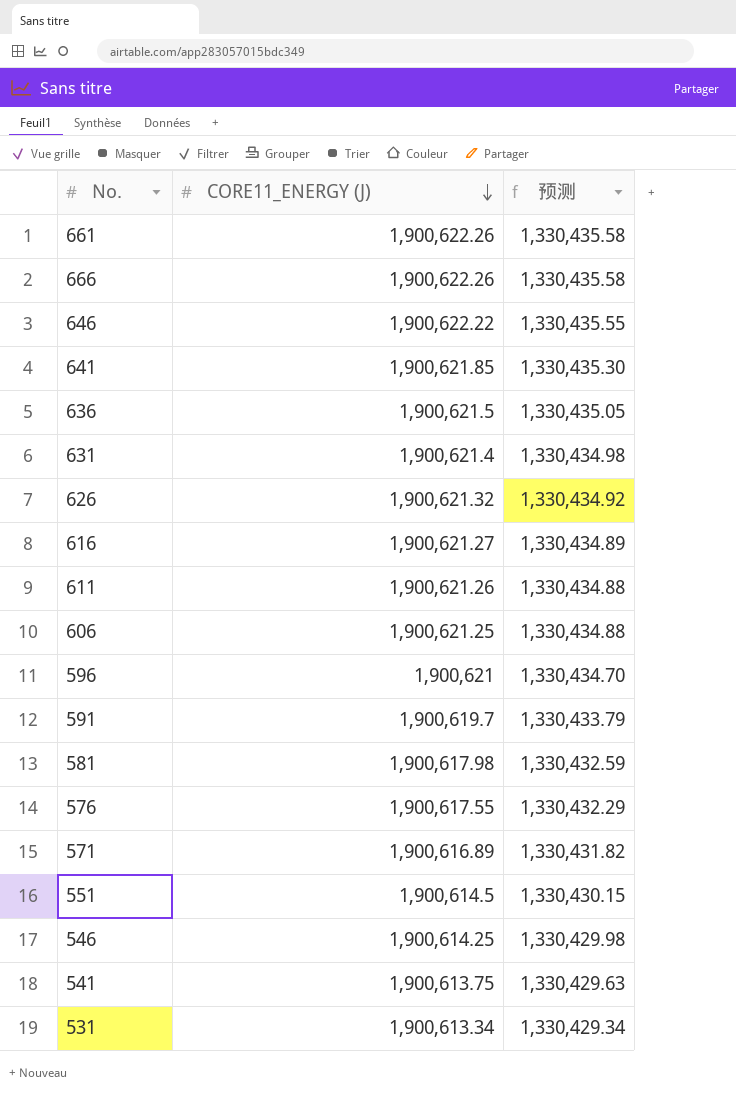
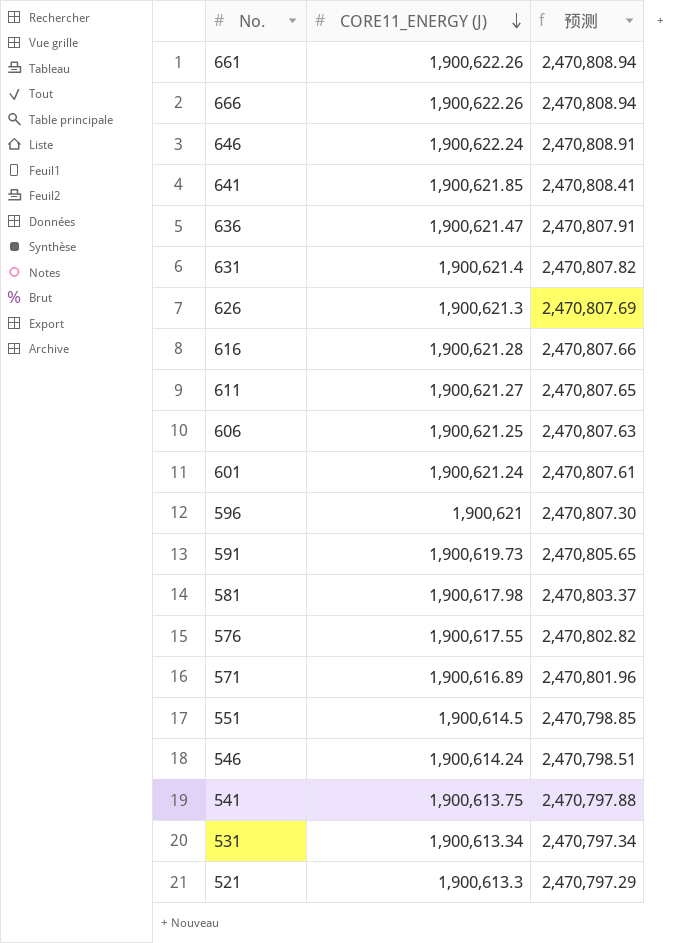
column 预测 | formula: [CORE11_ENERGY (J)] * 0.7 -> [CORE11_ENERGY (J)] * 1.3
646 | CORE11_ENERGY (J): 1,900,622.22 -> 1,900,622.24
636 | CORE11_ENERGY (J): 1,900,621.5 -> 1,900,621.47
626 | CORE11_ENERGY (J): 1,900,621.32 -> 1,900,621.3
616 | CORE11_ENERGY (J): 1,900,621.27 -> 1,900,621.28
611 | CORE11_ENERGY (J): 1,900,621.26 -> 1,900,621.27
row 601: none -> 1,900,621.24 | 2,470,807.61
591 | CORE11_ENERGY (J): 1,900,619.7 -> 1,900,619.73
546 | CORE11_ENERGY (J): 1,900,614.25 -> 1,900,614.24
row 521: none -> 1,900,613.3 | 2,470,797.29

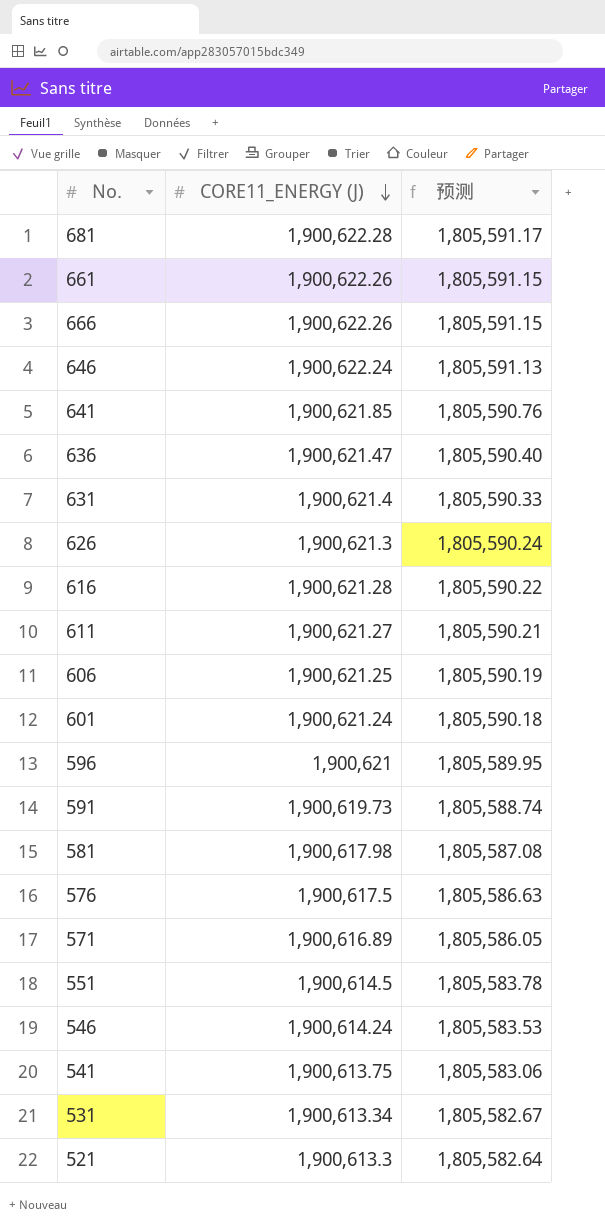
column 预测 | formula: [CORE11_ENERGY (J)] * 1.3 -> [CORE11_ENERGY (J)] * 0.95
row 681: none -> 1,900,622.28 | 1,805,591.17
576 | CORE11_ENERGY (J): 1,900,617.55 -> 1,900,617.5

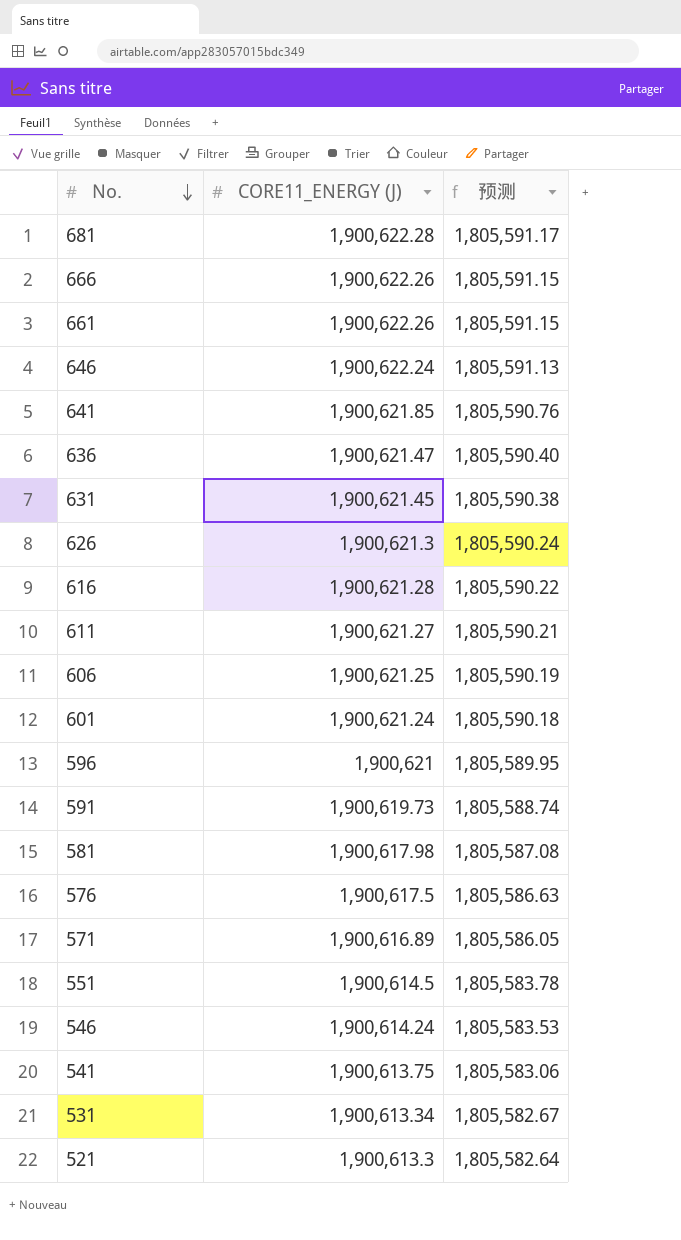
row order: CORE11_ENERGY (J) descending -> No. descending
631 | CORE11_ENERGY (J): 1,900,621.4 -> 1,900,621.45
631 | 预测: 1,805,590.33 -> 1,805,590.38

